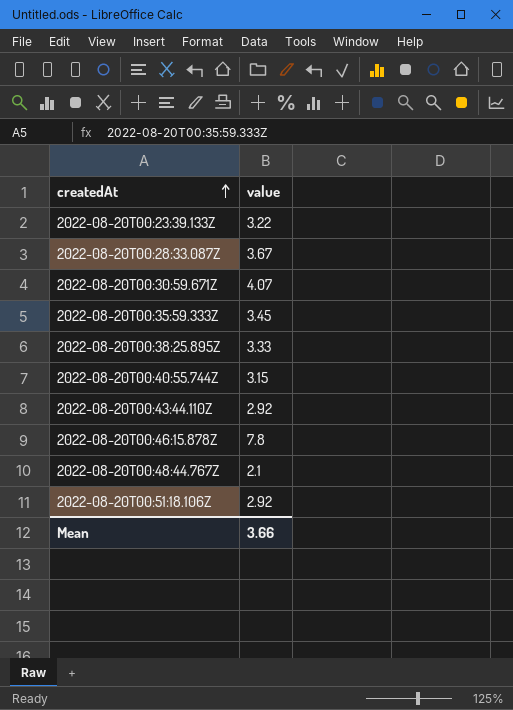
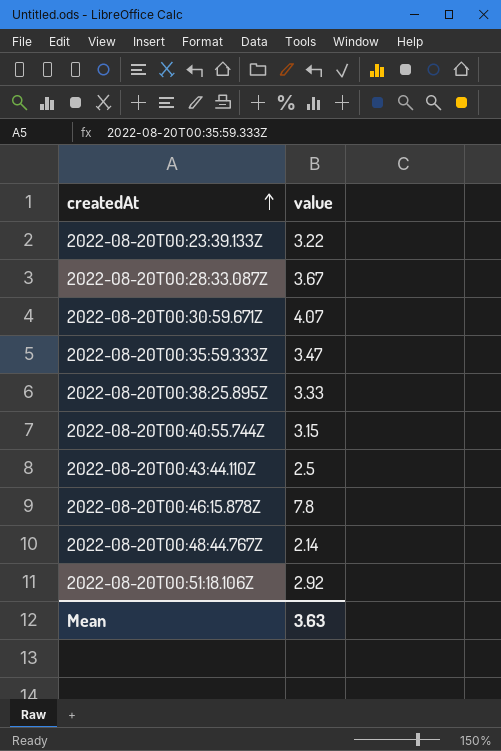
2022-08-20T00:35:59.333Z | value: 3.45 -> 3.47
2022-08-20T00:43:44.110Z | value: 2.92 -> 2.5
2022-08-20T00:48:44.767Z | value: 2.1 -> 2.14
Mean | value: 3.66 -> 3.63

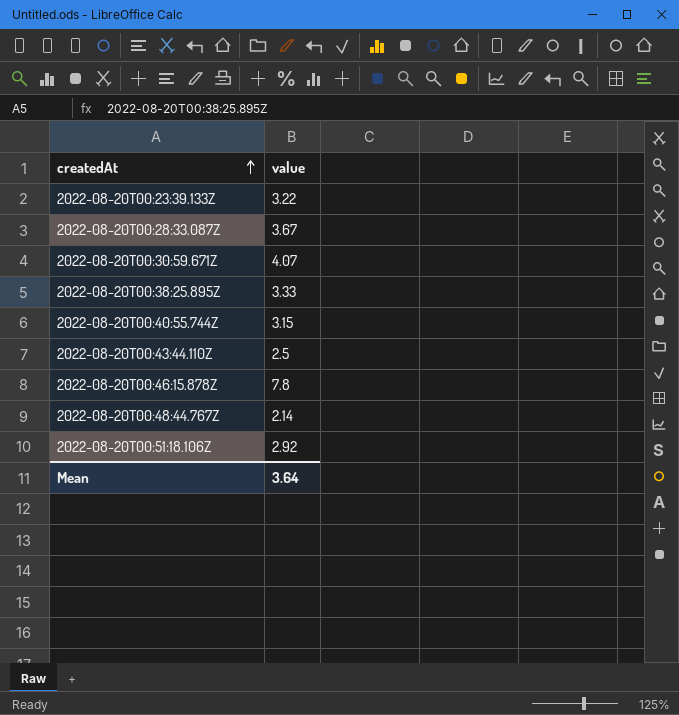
row 2022-08-20T00:35:59.333Z: 3.47 -> none
Mean | value: 3.63 -> 3.64

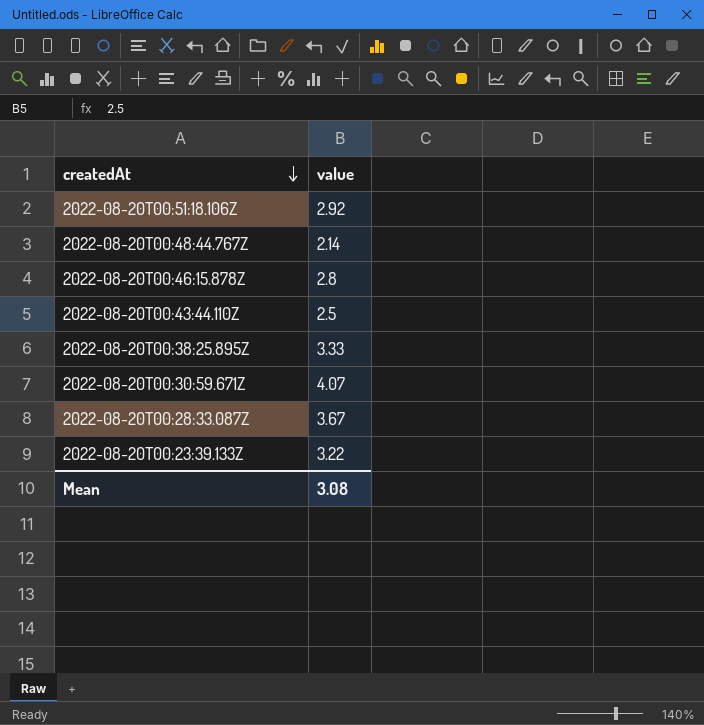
row order: createdAt ascending -> createdAt descending
row 2022-08-20T00:40:55.744Z: 3.15 -> none
2022-08-20T00:46:15.878Z | value: 7.8 -> 2.8
Mean | value: 3.64 -> 3.08

